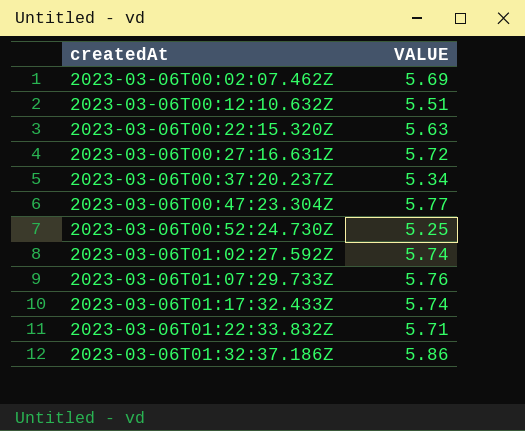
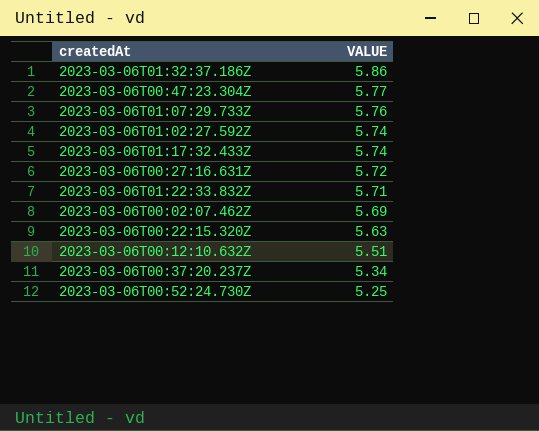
row order: createdAt ascending -> VALUE descending

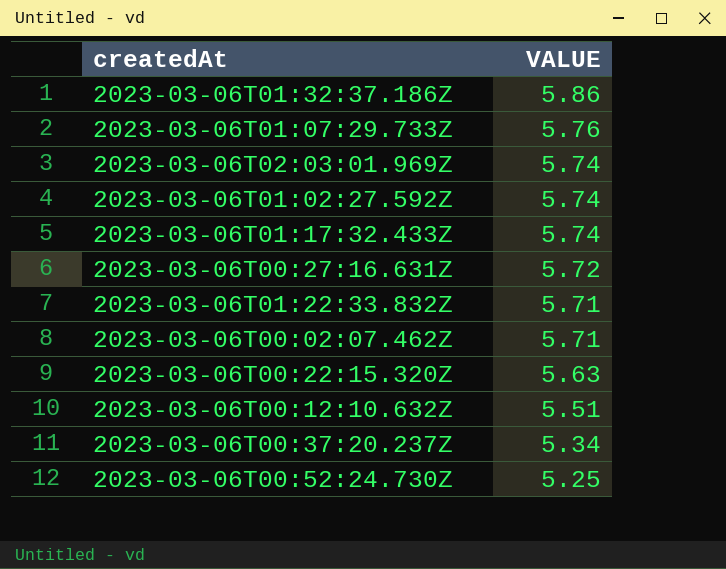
row 2023-03-06T00:47:23.304Z: 5.77 -> none
row 2023-03-06T02:03:01.969Z: none -> 5.74
2023-03-06T00:02:07.462Z | VALUE: 5.69 -> 5.71

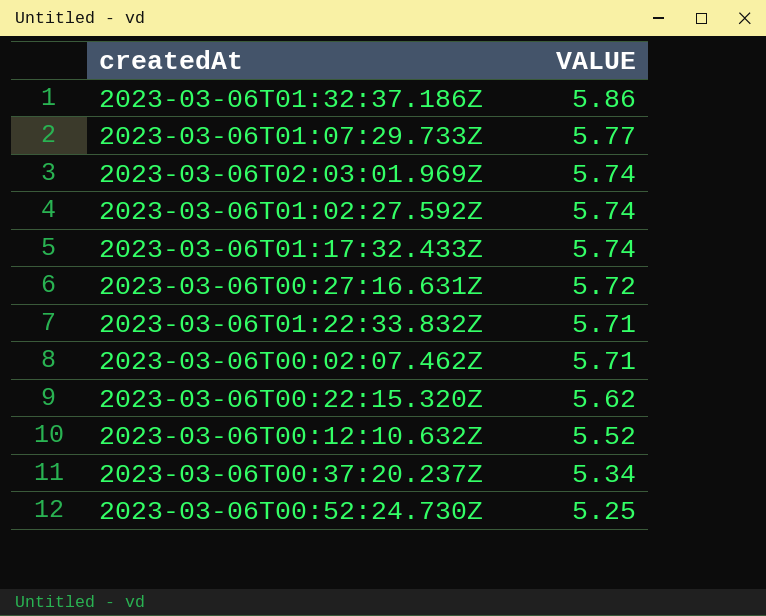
2023-03-06T01:07:29.733Z | VALUE: 5.76 -> 5.77
2023-03-06T00:22:15.320Z | VALUE: 5.63 -> 5.62
2023-03-06T00:12:10.632Z | VALUE: 5.51 -> 5.52

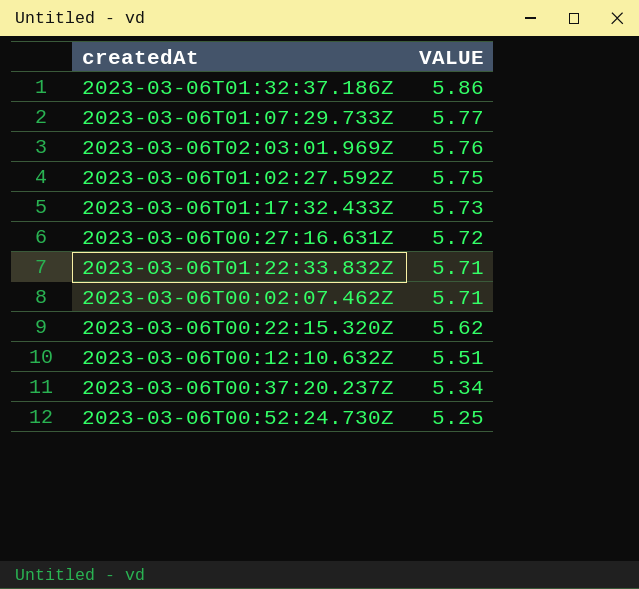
2023-03-06T02:03:01.969Z | VALUE: 5.74 -> 5.76
2023-03-06T01:02:27.592Z | VALUE: 5.74 -> 5.75
2023-03-06T01:17:32.433Z | VALUE: 5.74 -> 5.73
2023-03-06T00:12:10.632Z | VALUE: 5.52 -> 5.51

